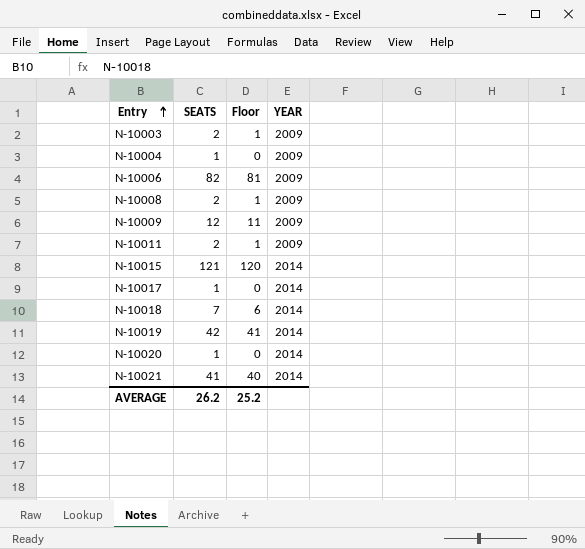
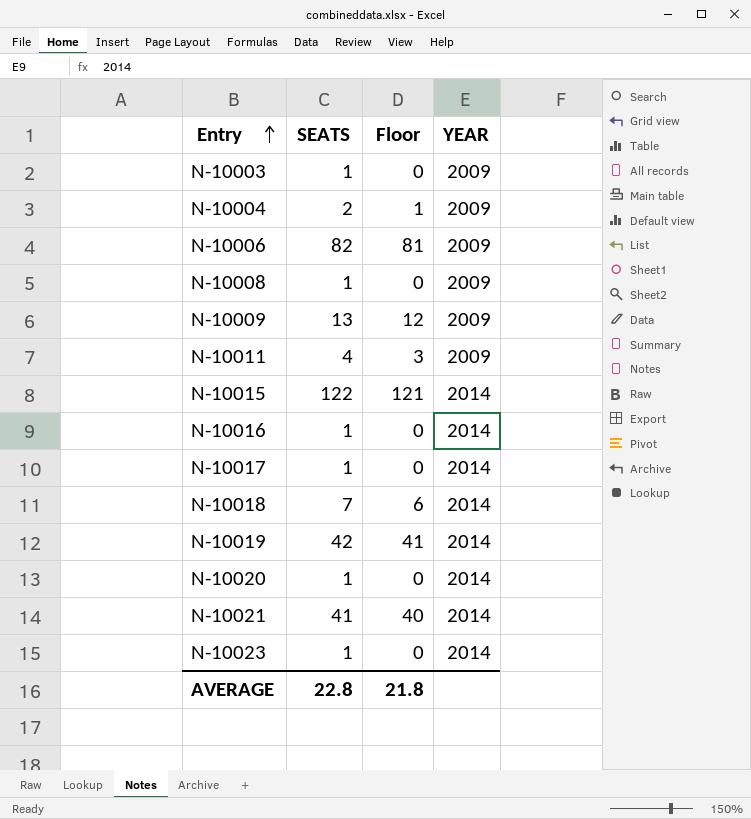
N-10003 | SEATS: 2 -> 1
N-10003 | Floor: 1 -> 0
N-10004 | SEATS: 1 -> 2
N-10004 | Floor: 0 -> 1
N-10008 | SEATS: 2 -> 1
N-10008 | Floor: 1 -> 0
N-10009 | SEATS: 12 -> 13
N-10009 | Floor: 11 -> 12
N-10011 | SEATS: 2 -> 4
N-10011 | Floor: 1 -> 3
N-10015 | SEATS: 121 -> 122
N-10015 | Floor: 120 -> 121
row N-10016: none -> 1 | 0 | 2014
row N-10023: none -> 1 | 0 | 2014
AVERAGE | SEATS: 26.2 -> 22.8
AVERAGE | Floor: 25.2 -> 21.8

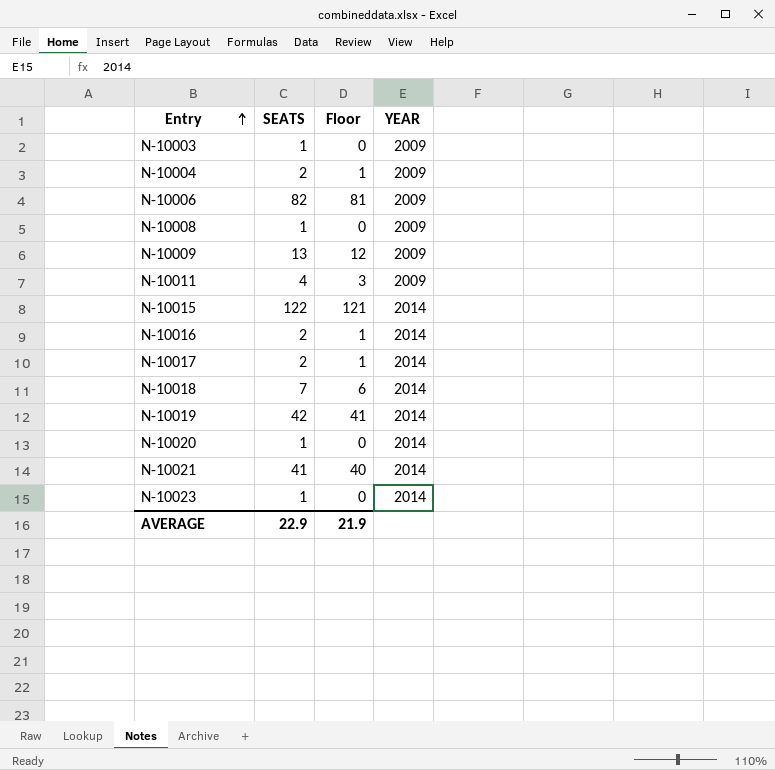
N-10016 | SEATS: 1 -> 2
N-10016 | Floor: 0 -> 1
N-10017 | SEATS: 1 -> 2
N-10017 | Floor: 0 -> 1
AVERAGE | SEATS: 22.8 -> 22.9
AVERAGE | Floor: 21.8 -> 21.9

